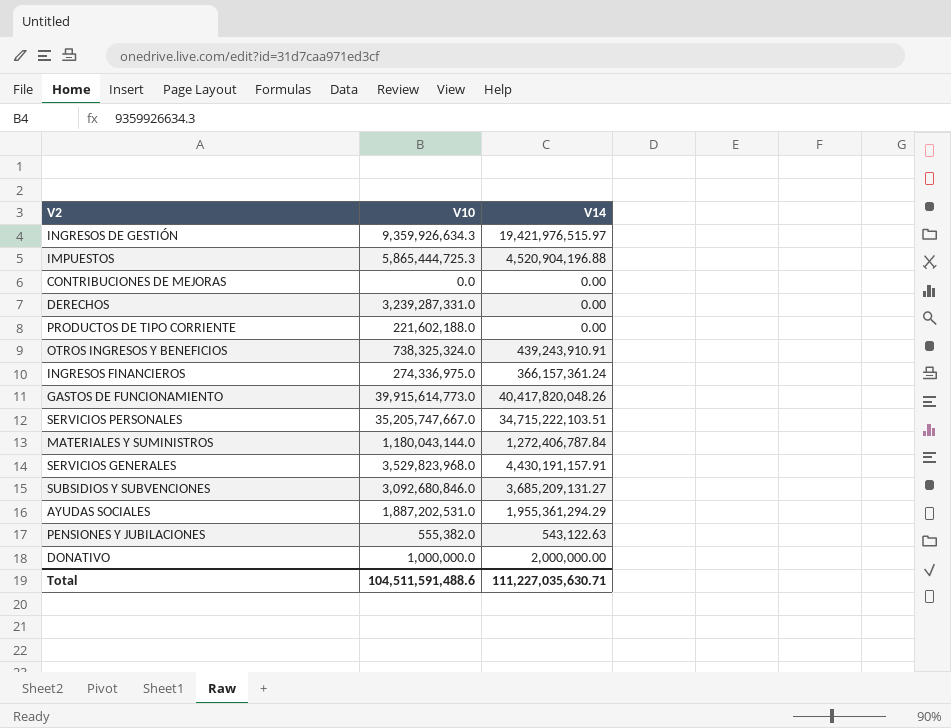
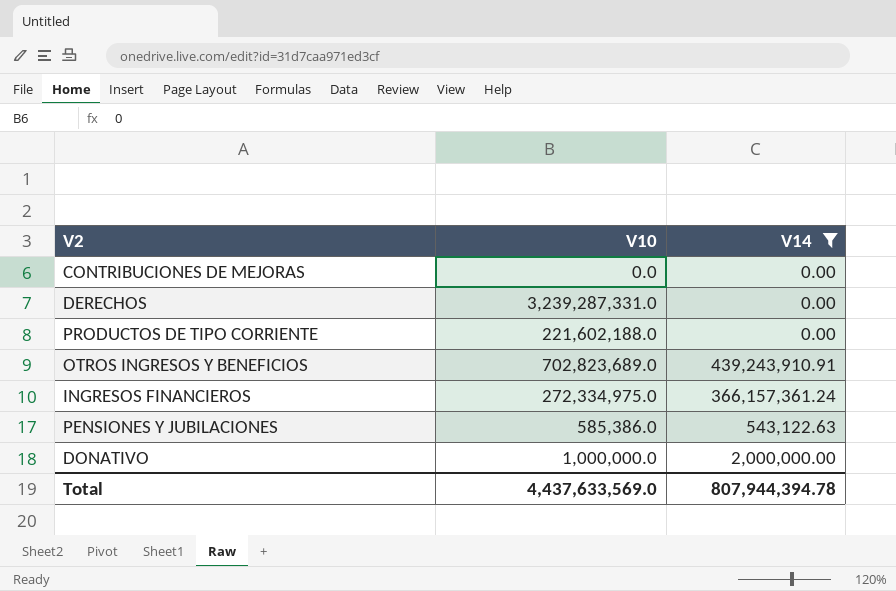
filter: none -> V14 <= 439,243,910.91
OTROS INGRESOS Y BENEFICIOS | V10: 738,325,324.0 -> 702,823,689.0
INGRESOS FINANCIEROS | V10: 274,336,975.0 -> 272,334,975.0
PENSIONES Y JUBILACIONES | V10: 555,382.0 -> 585,386.0
Total | V10: 104,511,591,488.6 -> 4,437,633,569.0
Total | V14: 111,227,035,630.71 -> 807,944,394.78

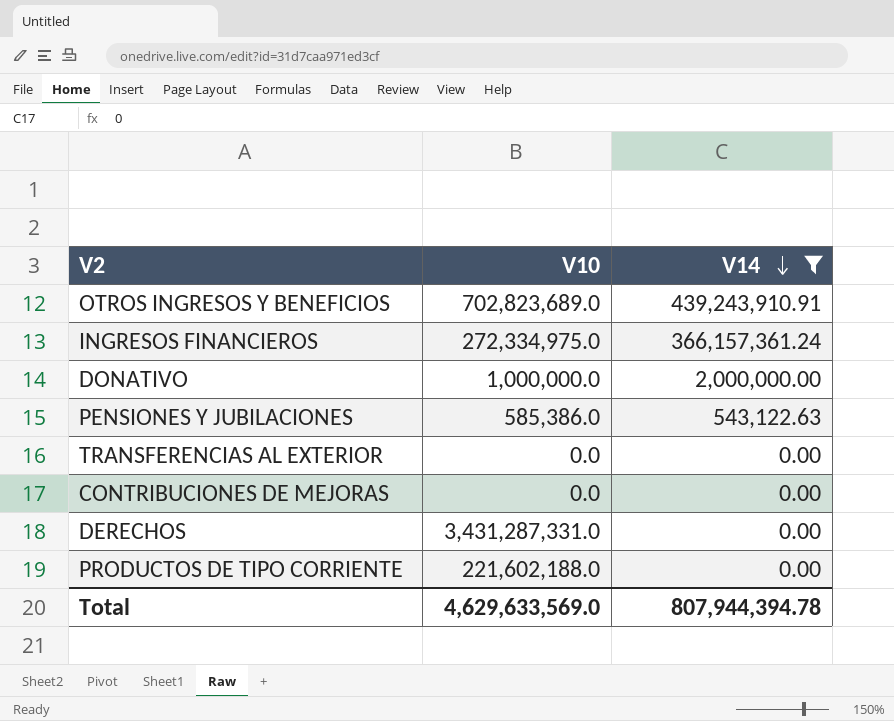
row order: none -> V14 descending
row TRANSFERENCIAS AL EXTERIOR: none -> 0.0 | 0.00
DERECHOS | V10: 3,239,287,331.0 -> 3,431,287,331.0
Total | V10: 4,437,633,569.0 -> 4,629,633,569.0

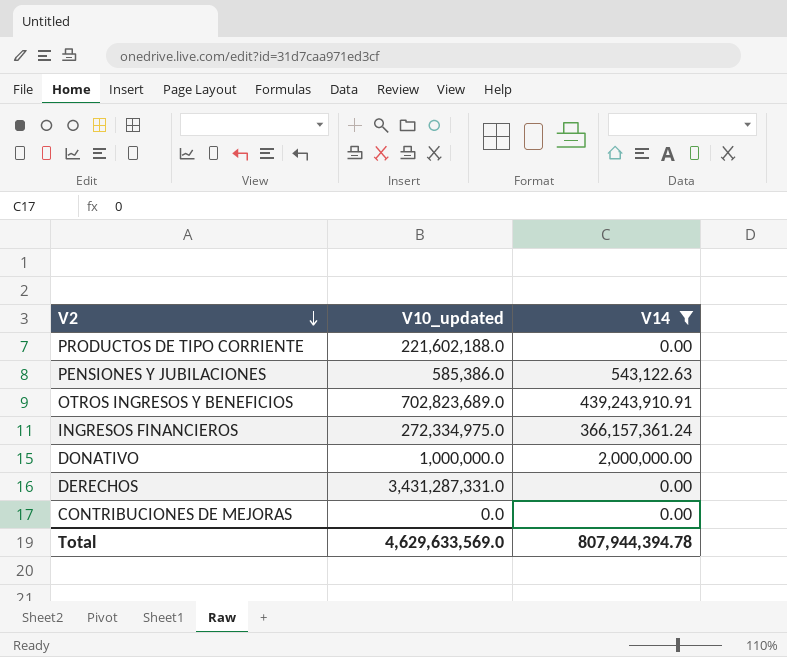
row order: V14 descending -> V2 descending
column name: V10 -> V10_updated
row TRANSFERENCIAS AL EXTERIOR: 0.0 | 0.00 -> none

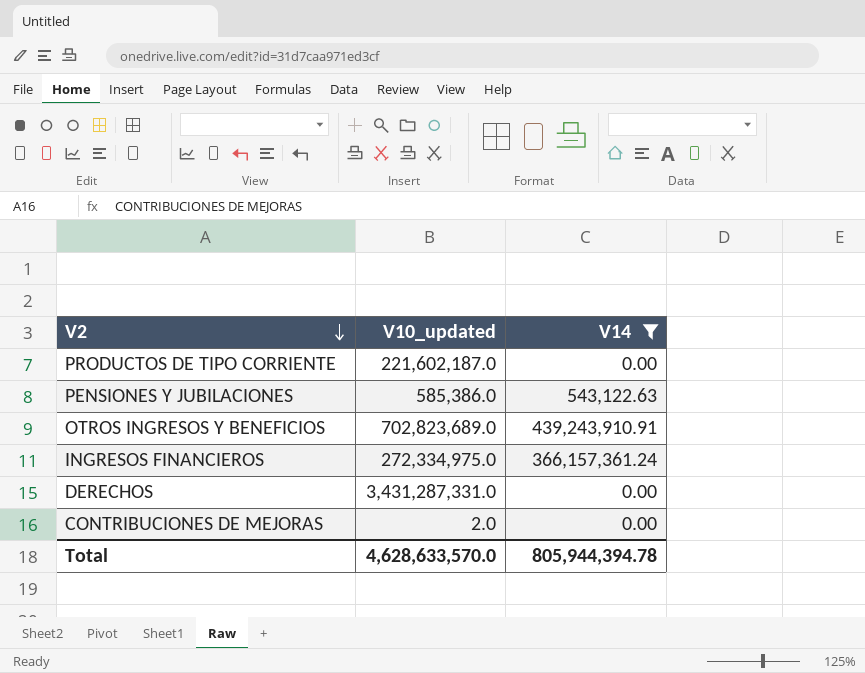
row DONATIVO: 1,000,000.0 | 2,000,000.00 -> none
PRODUCTOS DE TIPO CORRIENTE | V10_updated: 221,602,188.0 -> 221,602,187.0
CONTRIBUCIONES DE MEJORAS | V10_updated: 0.0 -> 2.0
Total | V10_updated: 4,629,633,569.0 -> 4,628,633,570.0
Total | V14: 807,944,394.78 -> 805,944,394.78

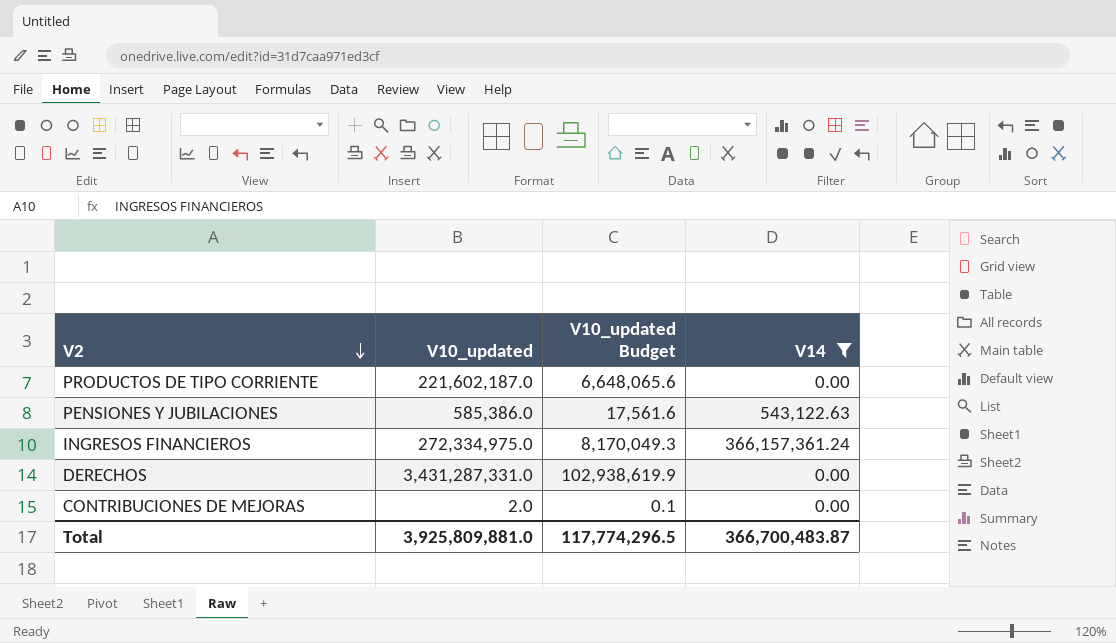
column V10_updated Budget | formula: none -> [V10_updated] * 0.03
row OTROS INGRESOS Y BENEFICIOS: 702,823,689.0 | 439,243,910.91 -> none
Total | V10_updated: 4,628,633,570.0 -> 3,925,809,881.0
Total | V14: 805,944,394.78 -> 366,700,483.87

